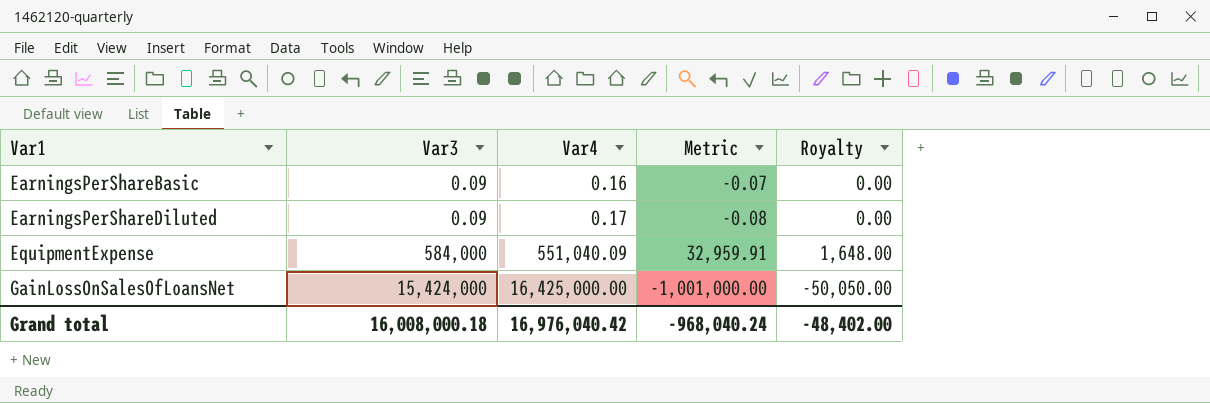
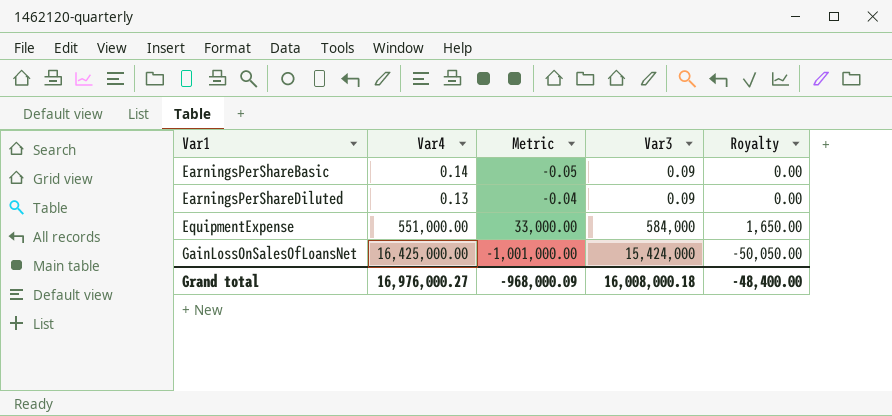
column Var3 | position: 2 -> 4
EarningsPerShareBasic | Var4: 0.16 -> 0.14
EarningsPerShareBasic | Metric: -0.07 -> -0.05
EarningsPerShareDiluted | Var4: 0.17 -> 0.13
EarningsPerShareDiluted | Metric: -0.08 -> -0.04
EquipmentExpense | Var4: 551,040.09 -> 551,000.00
EquipmentExpense | Metric: 32,959.91 -> 33,000.00
EquipmentExpense | Royalty: 1,648.00 -> 1,650.00
Grand total | Var4: 16,976,040.42 -> 16,976,000.27
Grand total | Metric: -968,040.24 -> -968,000.09
Grand total | Royalty: -48,402.00 -> -48,400.00

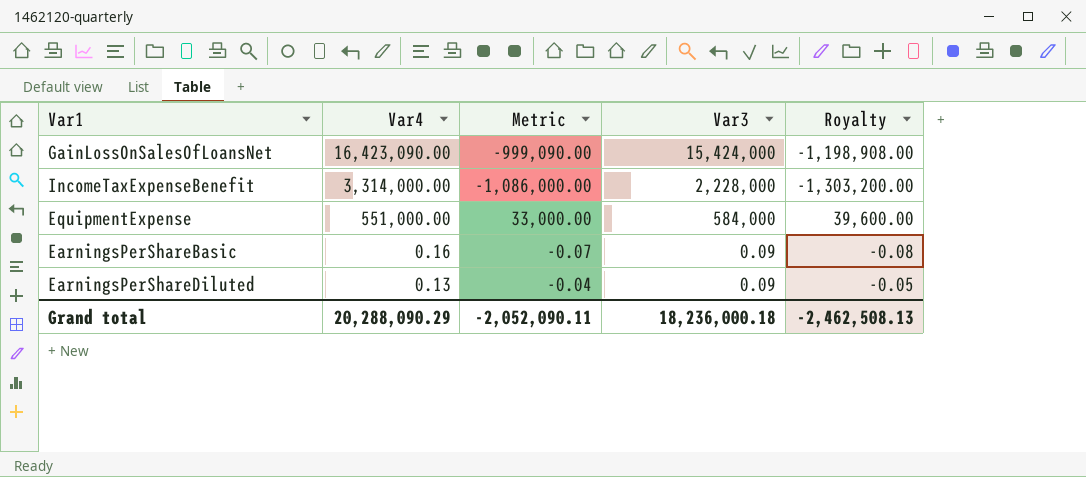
row order: Var1 ascending -> Var4 descending
column Royalty | formula: [Metric] * 0.05 -> [Metric] * 1.2
GainLossOnSalesOfLoansNet | Var4: 16,425,000.00 -> 16,423,090.00
GainLossOnSalesOfLoansNet | Metric: -1,001,000.00 -> -999,090.00
row IncomeTaxExpenseBenefit: none -> 3,314,000.00 | -1,086,000.00 | 2,228,000 | -1,303,200.00
EarningsPerShareBasic | Var4: 0.14 -> 0.16
EarningsPerShareBasic | Metric: -0.05 -> -0.07
Grand total | Var4: 16,976,000.27 -> 20,288,090.29
Grand total | Metric: -968,000.09 -> -2,052,090.11
Grand total | Var3: 16,008,000.18 -> 18,236,000.18
Grand total | Royalty: -48,400.00 -> -2,462,508.13

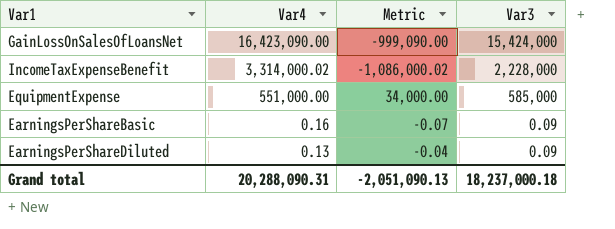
column Royalty | formula: [Metric] * 1.2 -> none
IncomeTaxExpenseBenefit | Var4: 3,314,000.00 -> 3,314,000.02
IncomeTaxExpenseBenefit | Metric: -1,086,000.00 -> -1,086,000.02
EquipmentExpense | Metric: 33,000.00 -> 34,000.00
EquipmentExpense | Var3: 584,000 -> 585,000
Grand total | Var4: 20,288,090.29 -> 20,288,090.31
Grand total | Metric: -2,052,090.11 -> -2,051,090.13
Grand total | Var3: 18,236,000.18 -> 18,237,000.18

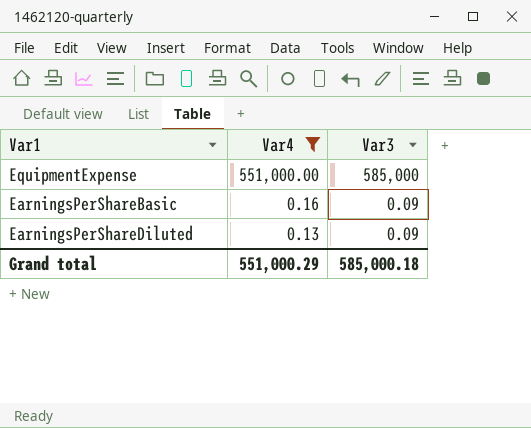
filter: none -> Var4 <= 551,000.00
column Metric | formula: [Var3] - [Var4] -> none
Grand total | Var4: 20,288,090.31 -> 551,000.29
Grand total | Var3: 18,237,000.18 -> 585,000.18

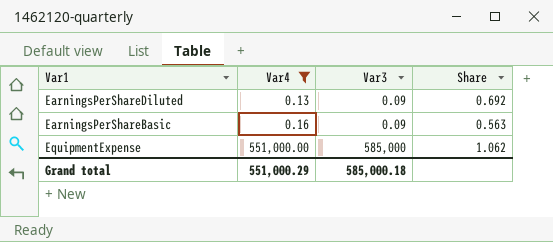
row order: Var4 descending -> Var4 ascending
column Share | formula: none -> [Var3] / [Var4]

